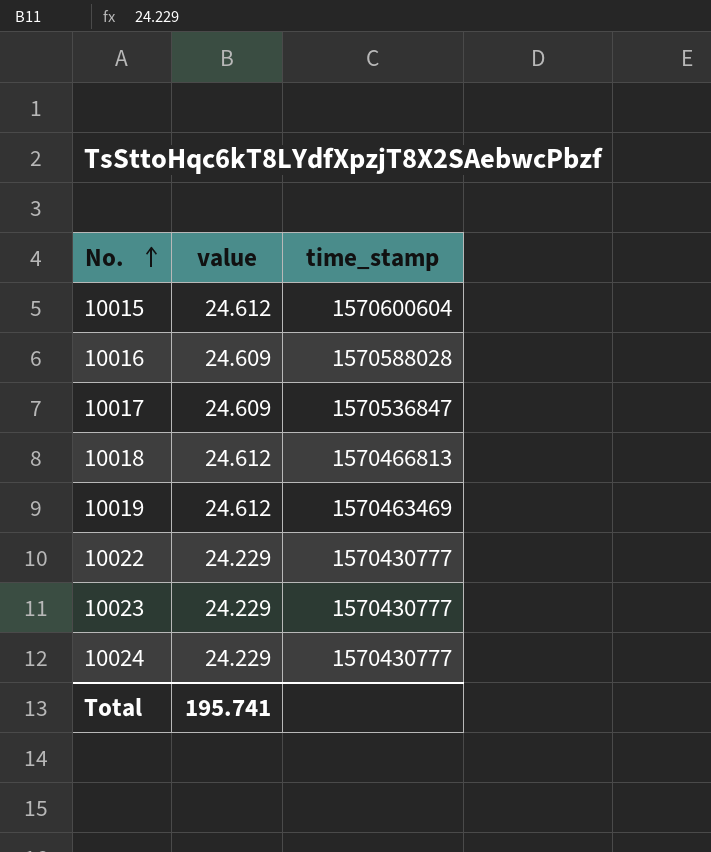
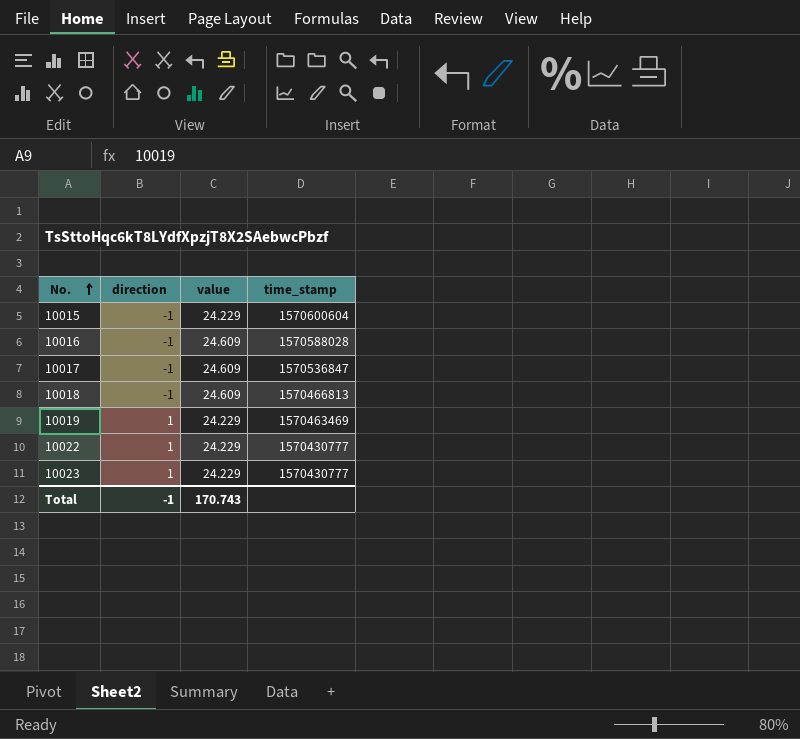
column direction | position: none -> 2
row 10024: 24.229 | 1570430777 -> none
10015 | value: 24.612 -> 24.229
10018 | value: 24.612 -> 24.609
10019 | value: 24.612 -> 24.229
Total | value: 195.741 -> 170.743

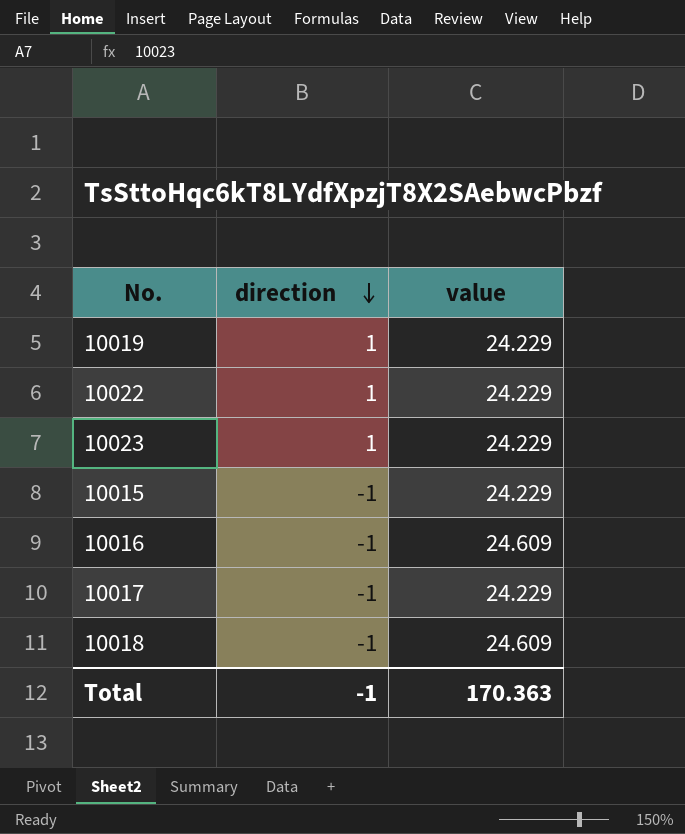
row order: No. ascending -> direction descending
column time_stamp | position: 4 -> none
10017 | value: 24.609 -> 24.229
Total | value: 170.743 -> 170.363

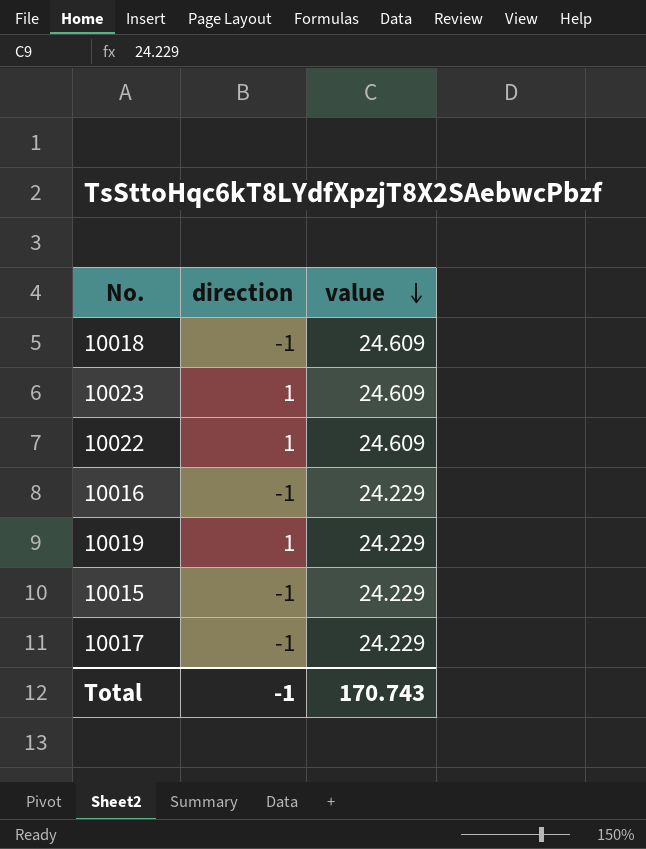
row order: direction descending -> value descending
10023 | value: 24.229 -> 24.609
10022 | value: 24.229 -> 24.609
10016 | value: 24.609 -> 24.229
Total | value: 170.363 -> 170.743

